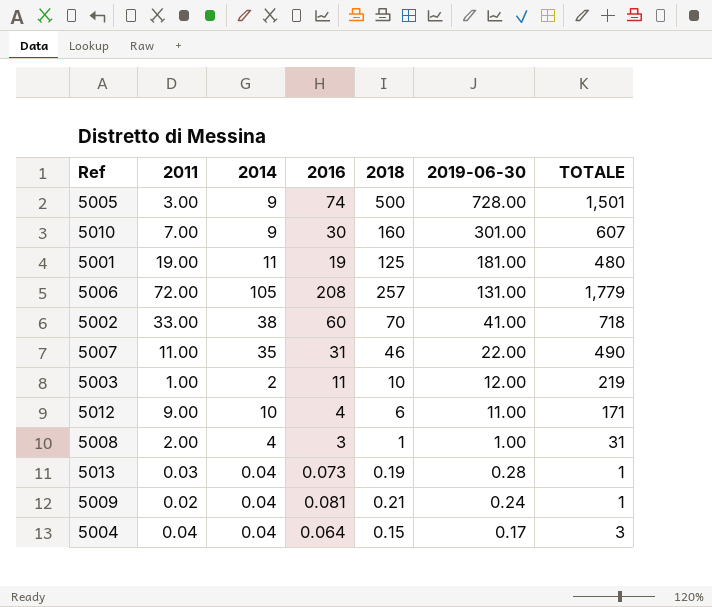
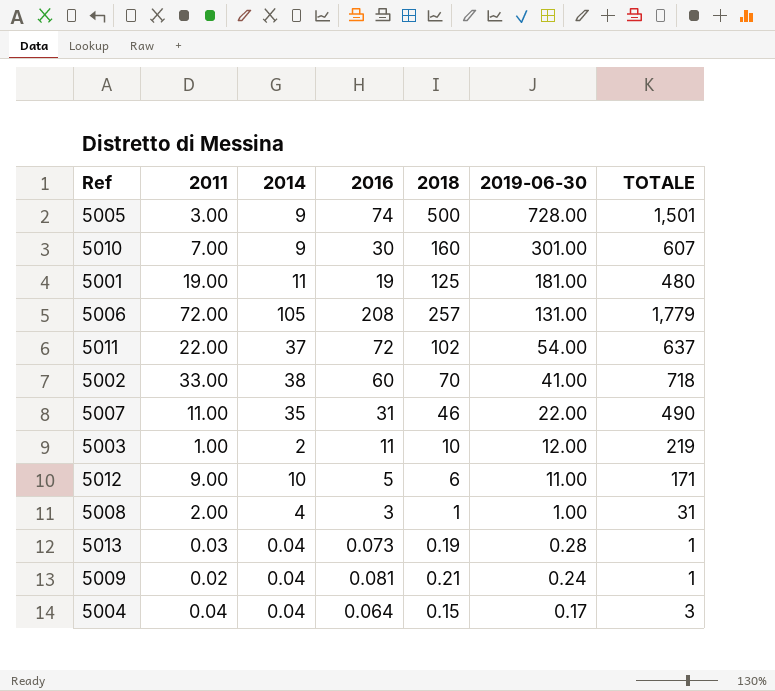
row 5011: none -> 22.00 | 37 | 72 | 102 | 54.00 | 637
5012 | 2016: 4 -> 5

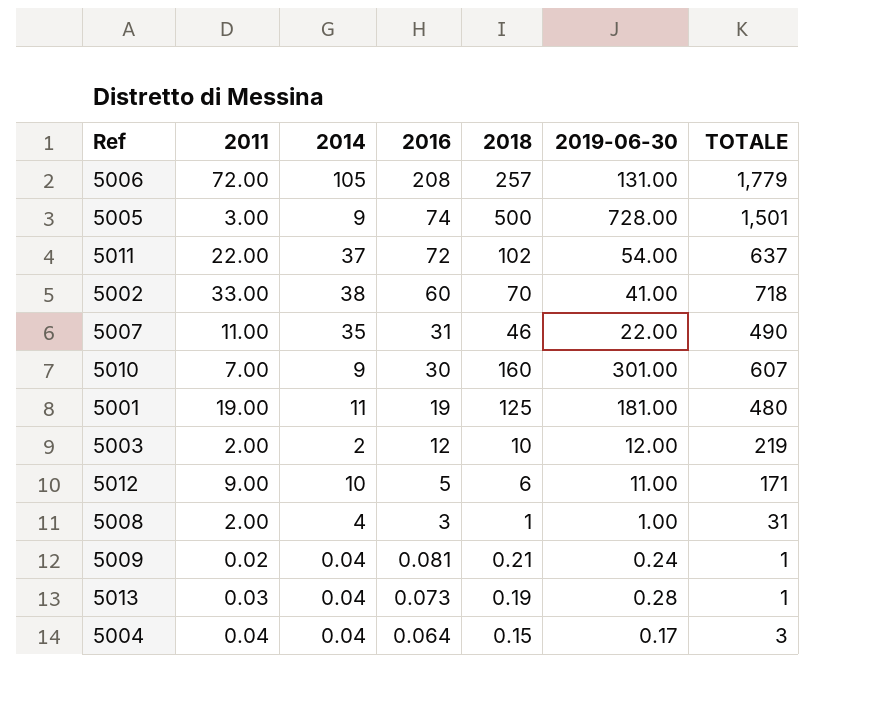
row order: 2019-06-30 descending -> 2016 descending
5003 | 2011: 1.00 -> 2.00
5003 | 2016: 11 -> 12

